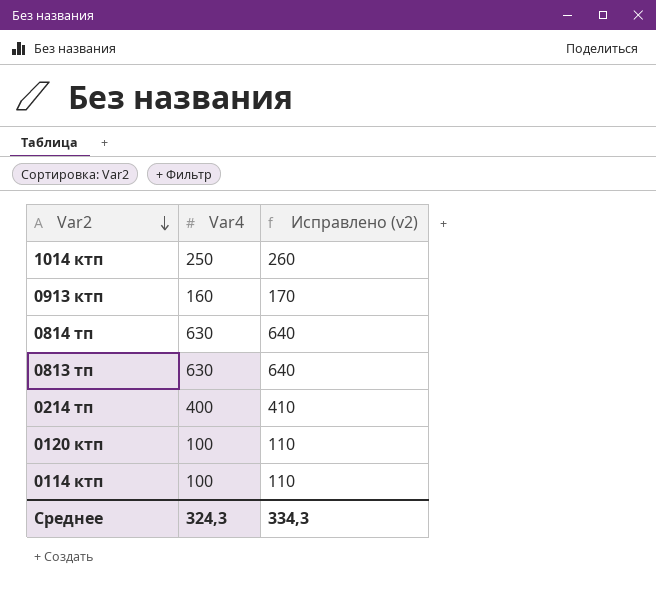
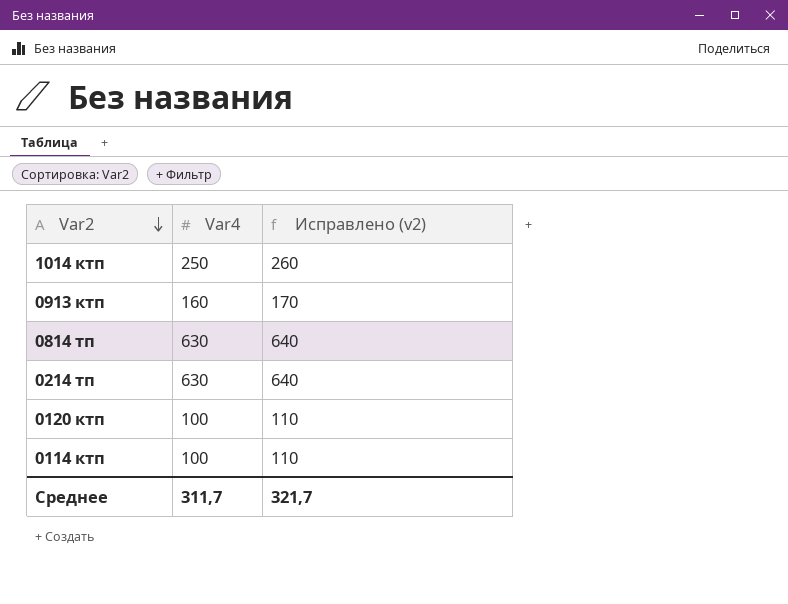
row 0813 тп: 630 | 640 -> none
0214 тп | Var4: 400 -> 630
0214 тп | Исправлено (v2): 410 -> 640
Среднее | Var4: 324,3 -> 311,7
Среднее | Исправлено (v2): 334,3 -> 321,7

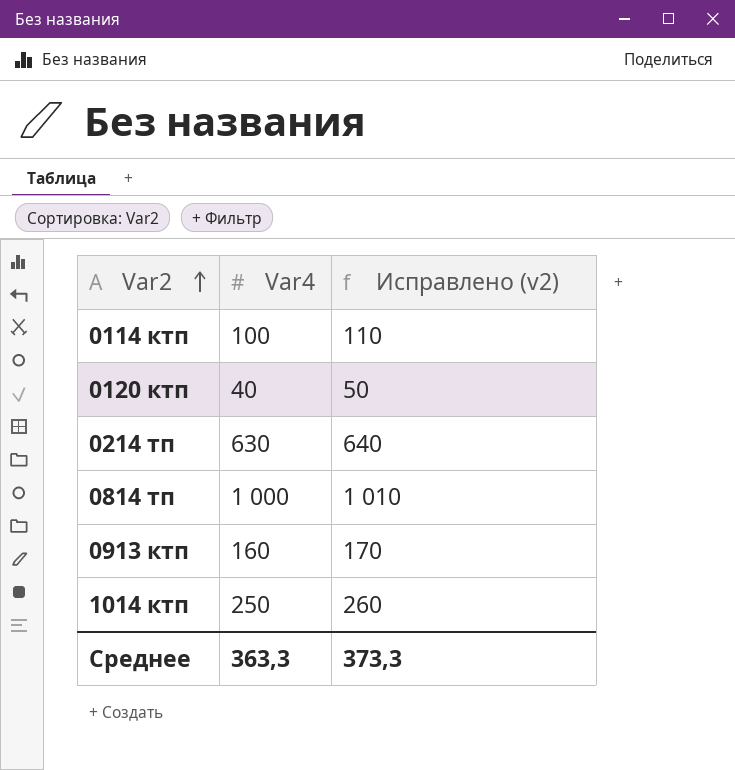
row order: Var2 descending -> Var2 ascending
0120 ктп | Var4: 100 -> 40
0120 ктп | Исправлено (v2): 110 -> 50
0814 тп | Var4: 630 -> 1 000
0814 тп | Исправлено (v2): 640 -> 1 010
Среднее | Var4: 311,7 -> 363,3
Среднее | Исправлено (v2): 321,7 -> 373,3

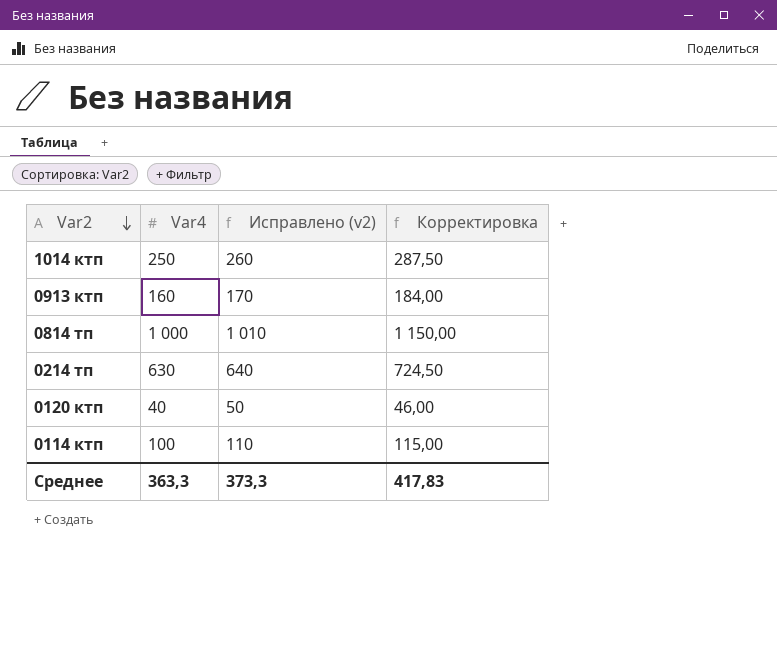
row order: Var2 ascending -> Var2 descending
column Корректировка | formula: none -> [Var4] * 1,15

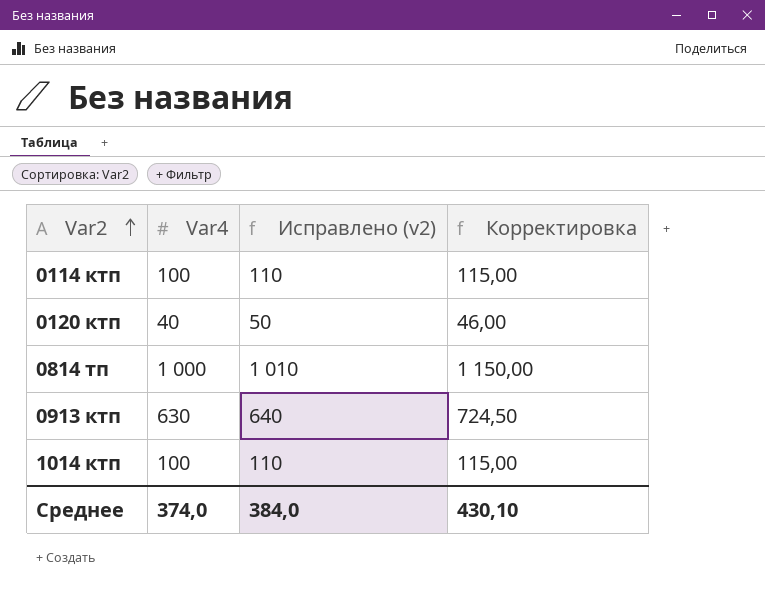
row order: Var2 descending -> Var2 ascending
row 0214 тп: 630 | 640 | 724,50 -> none
0913 ктп | Var4: 160 -> 630
0913 ктп | Исправлено (v2): 170 -> 640
0913 ктп | Корректировка: 184,00 -> 724,50
1014 ктп | Var4: 250 -> 100
1014 ктп | Исправлено (v2): 260 -> 110
1014 ктп | Корректировка: 287,50 -> 115,00
Среднее | Var4: 363,3 -> 374,0
Среднее | Исправлено (v2): 373,3 -> 384,0
Среднее | Корректировка: 417,83 -> 430,10

